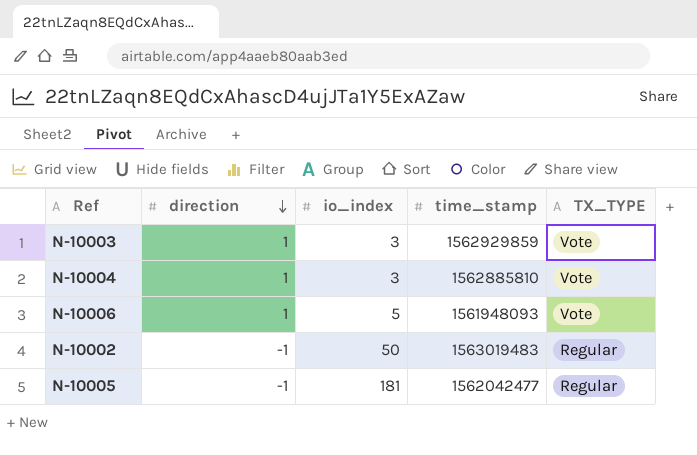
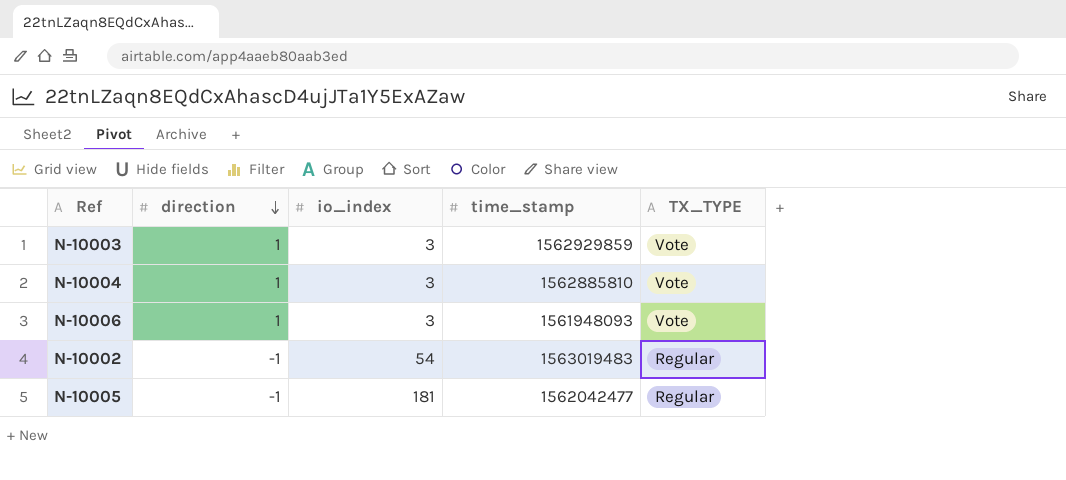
N-10006 | io_index: 5 -> 3
N-10002 | io_index: 50 -> 54

